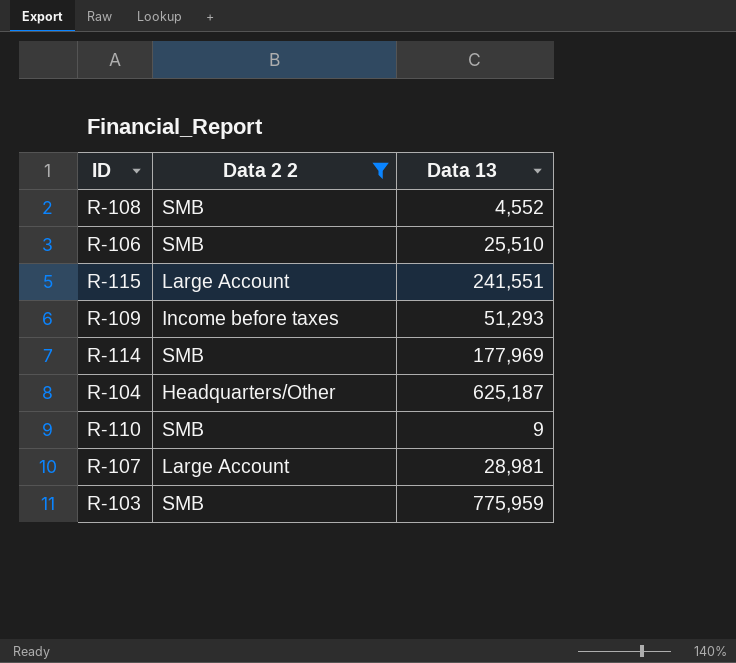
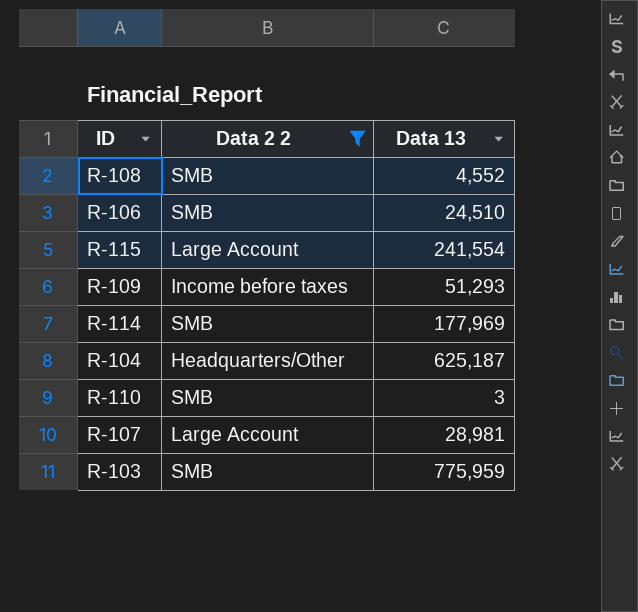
R-106 | Data 13: 25,510 -> 24,510
R-115 | Data 13: 241,551 -> 241,554
R-110 | Data 13: 9 -> 3

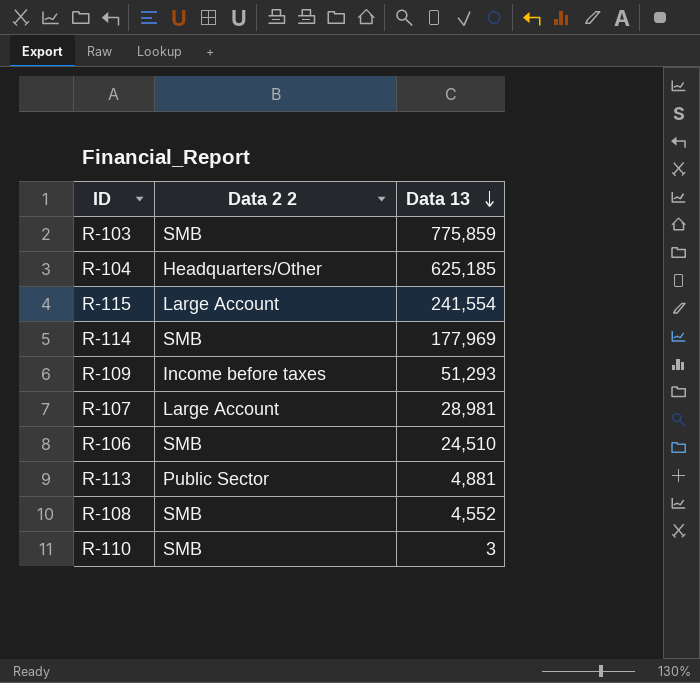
filter: Data 2 2 != Public Sector -> none
row order: none -> Data 13 descending
R-103 | Data 13: 775,959 -> 775,859
R-104 | Data 13: 625,187 -> 625,185

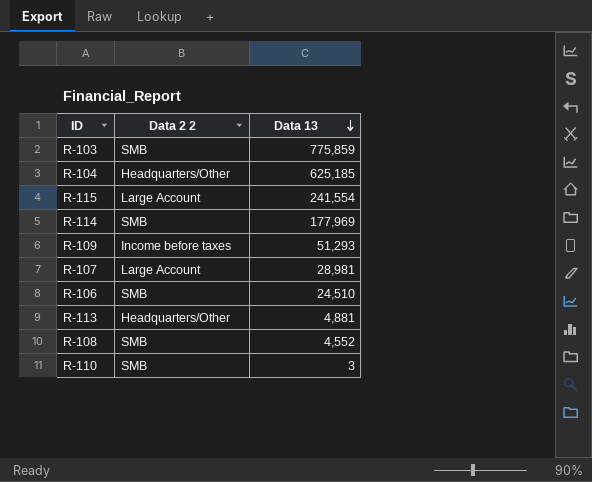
R-113 | Data 2 2: Public Sector -> Headquarters/Other

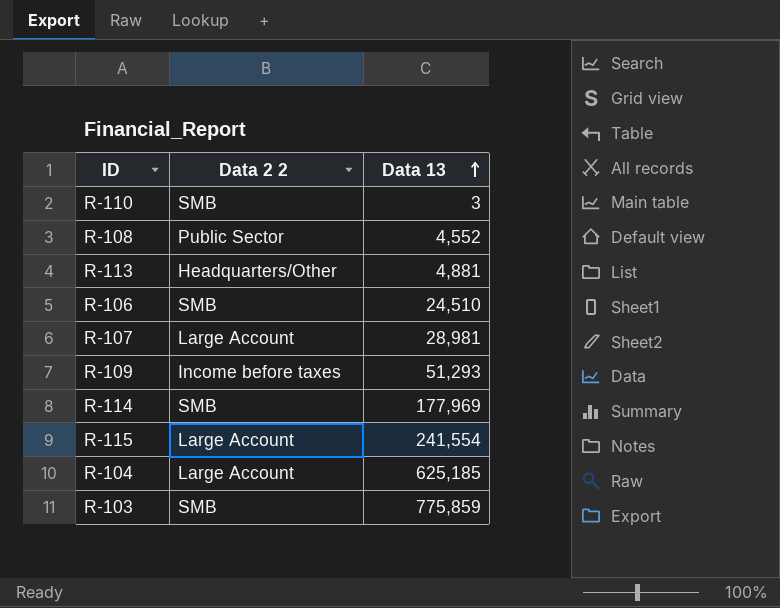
row order: Data 13 descending -> Data 13 ascending
R-108 | Data 2 2: SMB -> Public Sector
R-104 | Data 2 2: Headquarters/Other -> Large Account

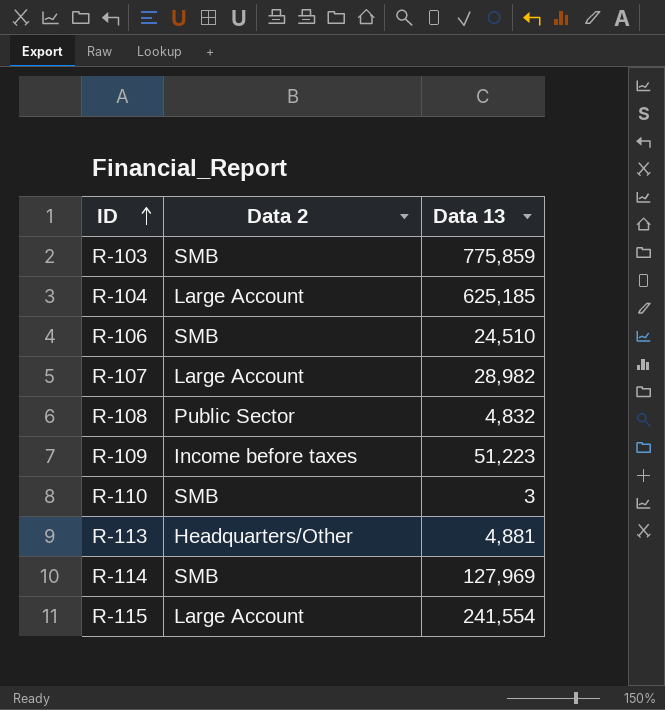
row order: Data 13 ascending -> ID ascending
column name: Data 2 2 -> Data 2
R-107 | Data 13: 28,981 -> 28,982
R-108 | Data 13: 4,552 -> 4,832
R-109 | Data 13: 51,293 -> 51,223
R-114 | Data 13: 177,969 -> 127,969

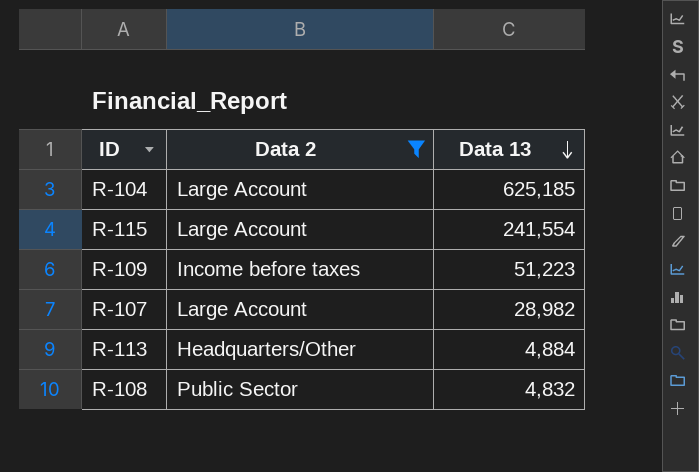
filter: none -> Data 2 != SMB
row order: ID ascending -> Data 13 descending
R-113 | Data 13: 4,881 -> 4,884

